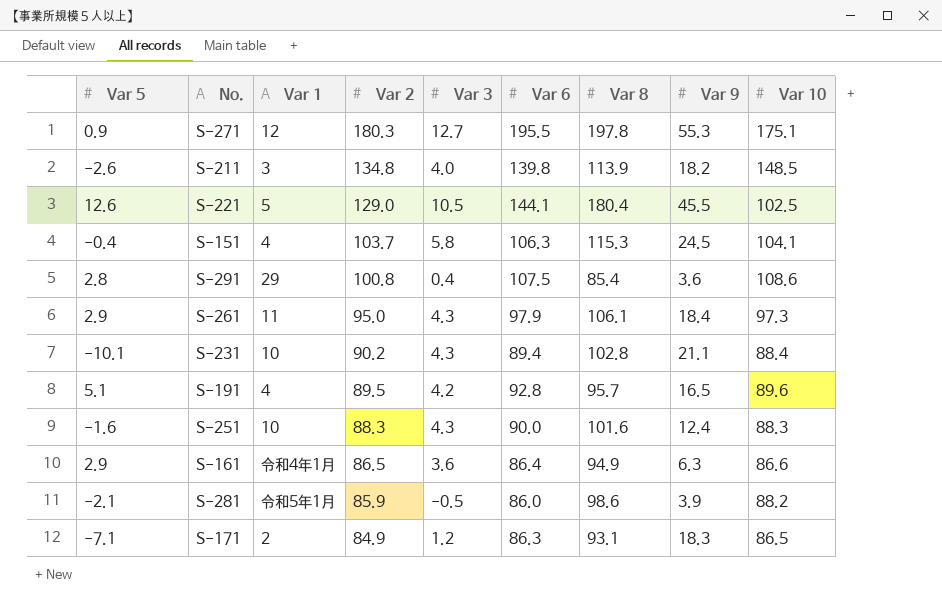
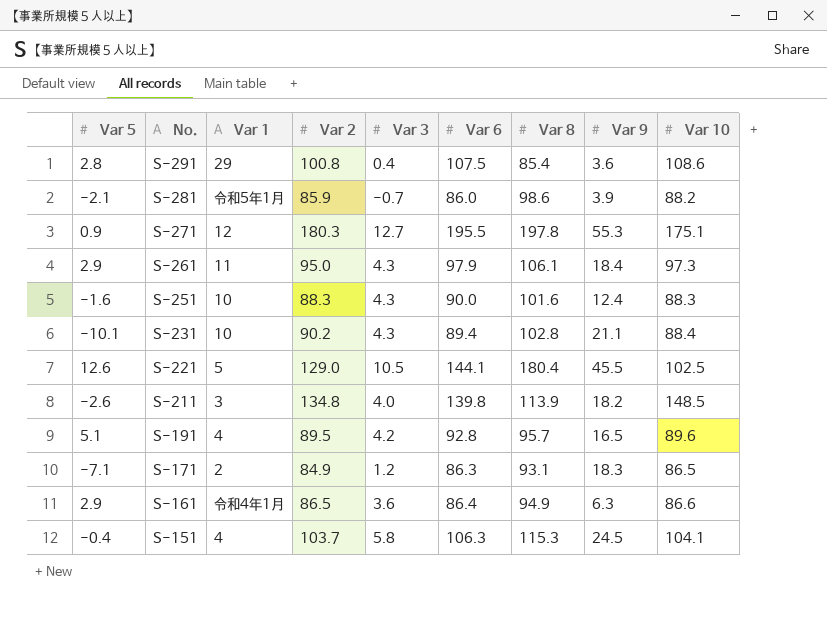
row order: Var 2 descending -> No. descending
S-281 | Var 3: -0.5 -> -0.7

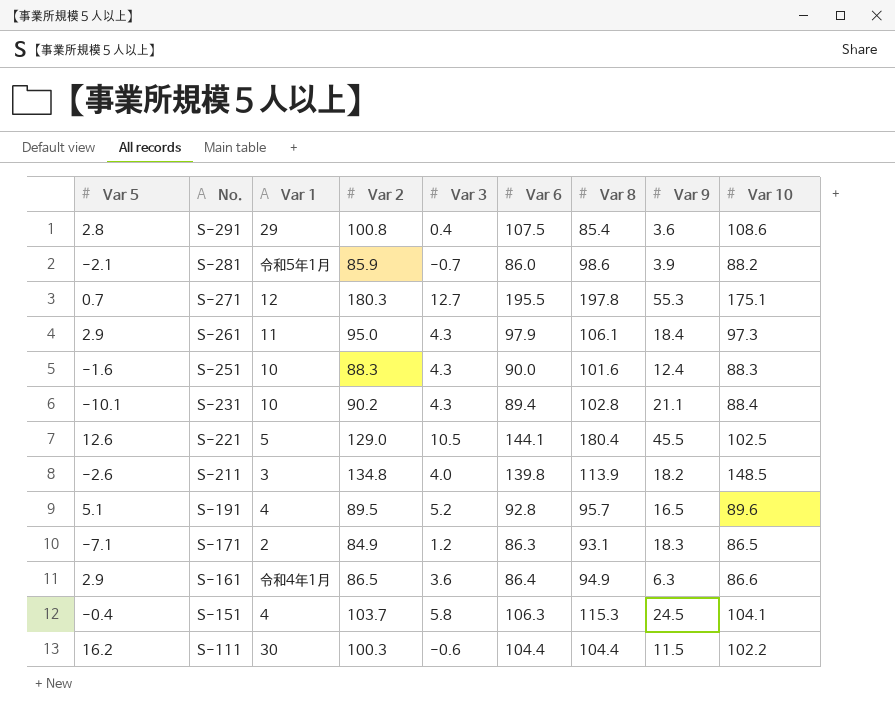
S-271 | Var 5: 0.9 -> 0.7
S-191 | Var 3: 4.2 -> 5.2
row S-111: none -> 16.2 | 30 | 100.3 | -0.6 | 104.4 | 104.4 | 11.5 | 102.2

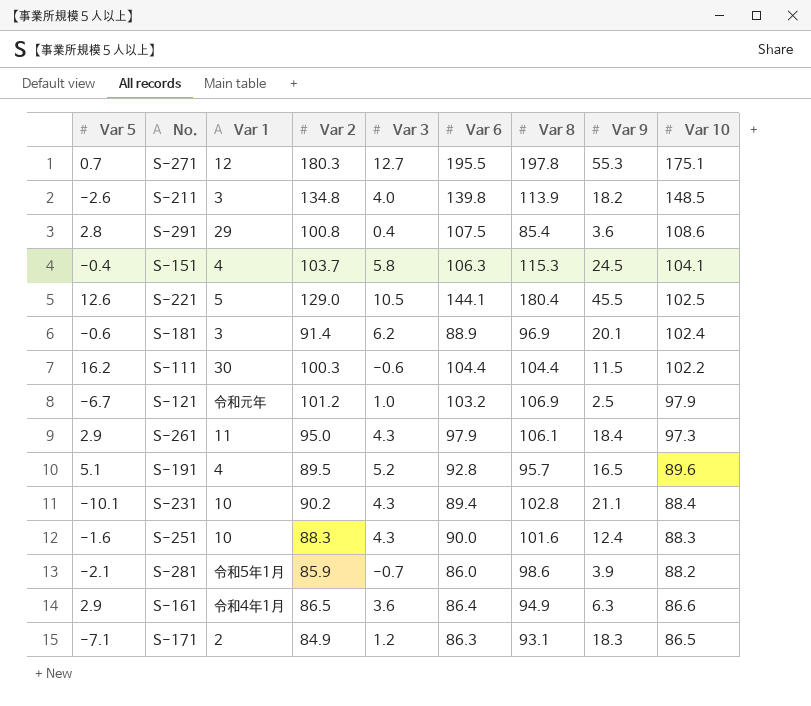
row order: No. descending -> Var 10 descending
row S-181: none -> -0.6 | 3 | 91.4 | 6.2 | 88.9 | 96.9 | 20.1 | 102.4
row S-121: none -> -6.7 | 令和元年 | 101.2 | 1.0 | 103.2 | 106.9 | 2.5 | 97.9

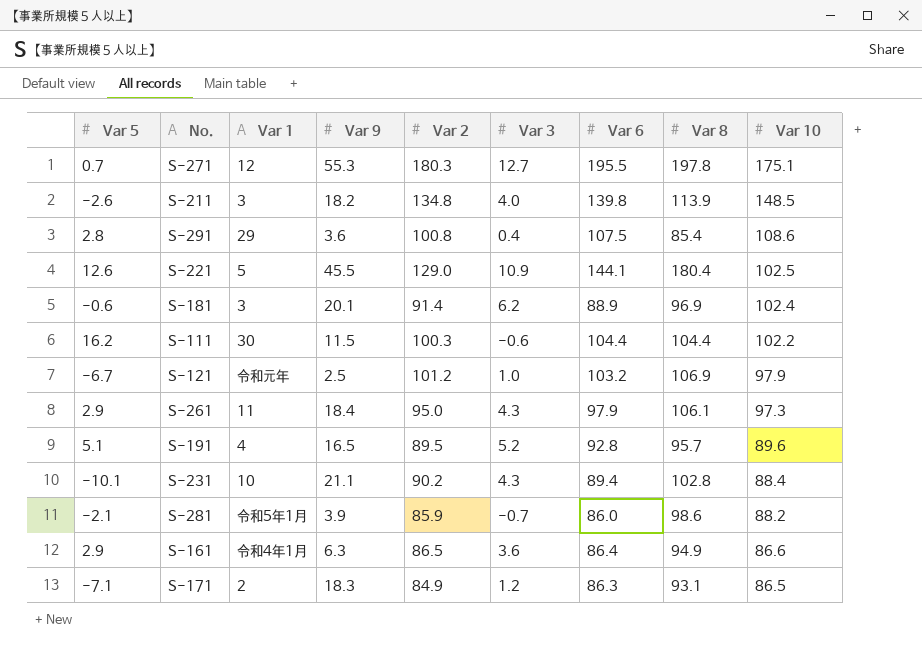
column Var 9 | position: 8 -> 4
row S-151: -0.4 | 4 | 103.7 | 5.8 | 106.3 | 115.3 | 24.5 | 104.1 -> none
row S-251: -1.6 | 10 | 88.3 | 4.3 | 90.0 | 101.6 | 12.4 | 88.3 -> none
S-221 | Var 3: 10.5 -> 10.9

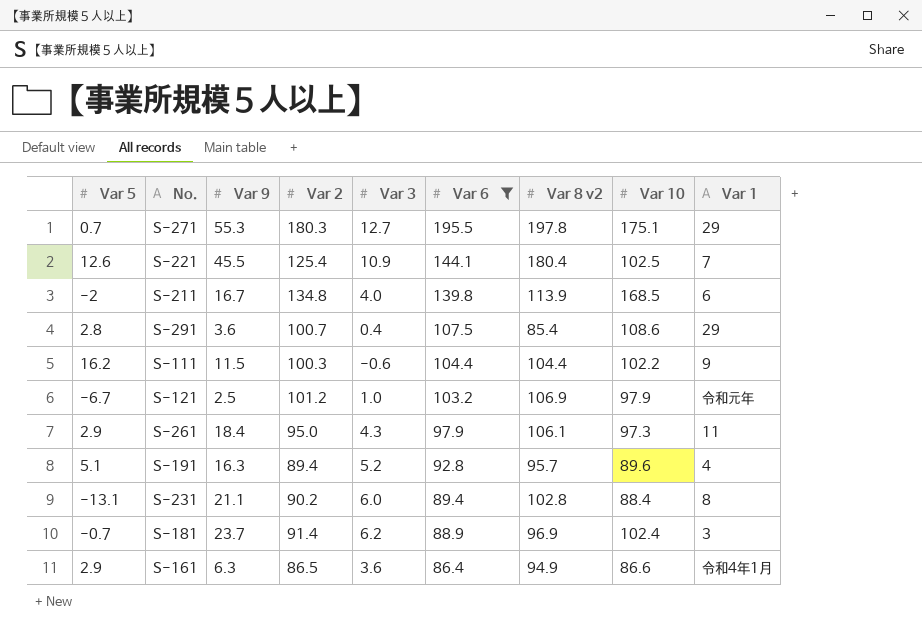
filter: none -> Var 6 >= 86.4
row order: Var 10 descending -> Var 6 descending
column name: Var 8 -> Var 8 v2
column Var 1 | position: 3 -> 9
S-271 | Var 1: 12 -> 29
S-221 | Var 2: 129.0 -> 125.4
S-221 | Var 1: 5 -> 7
S-211 | Var 5: -2.6 -> -2
S-211 | Var 9: 18.2 -> 16.7
S-211 | Var 10: 148.5 -> 168.5
S-211 | Var 1: 3 -> 6
S-291 | Var 2: 100.8 -> 100.7
S-111 | Var 1: 30 -> 9
S-191 | Var 9: 16.5 -> 16.3
S-191 | Var 2: 89.5 -> 89.4
S-231 | Var 5: -10.1 -> -13.1
S-231 | Var 3: 4.3 -> 6.0
S-231 | Var 1: 10 -> 8
S-181 | Var 5: -0.6 -> -0.7
S-181 | Var 9: 20.1 -> 23.7

